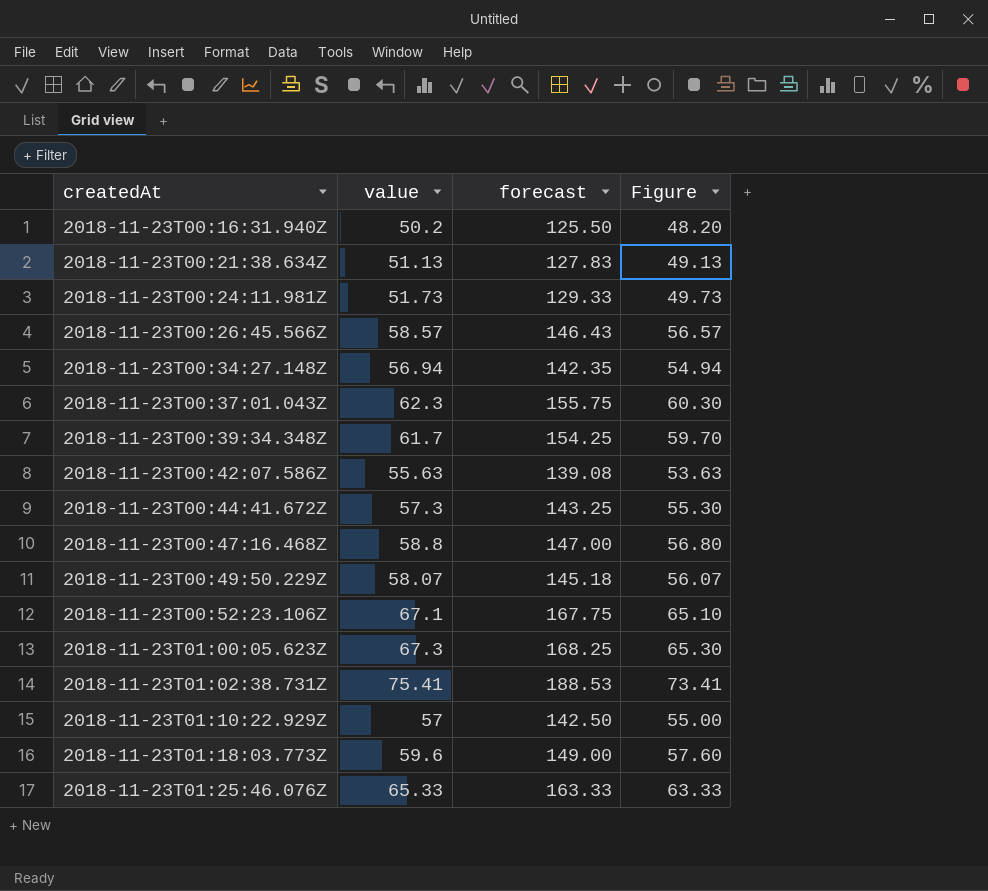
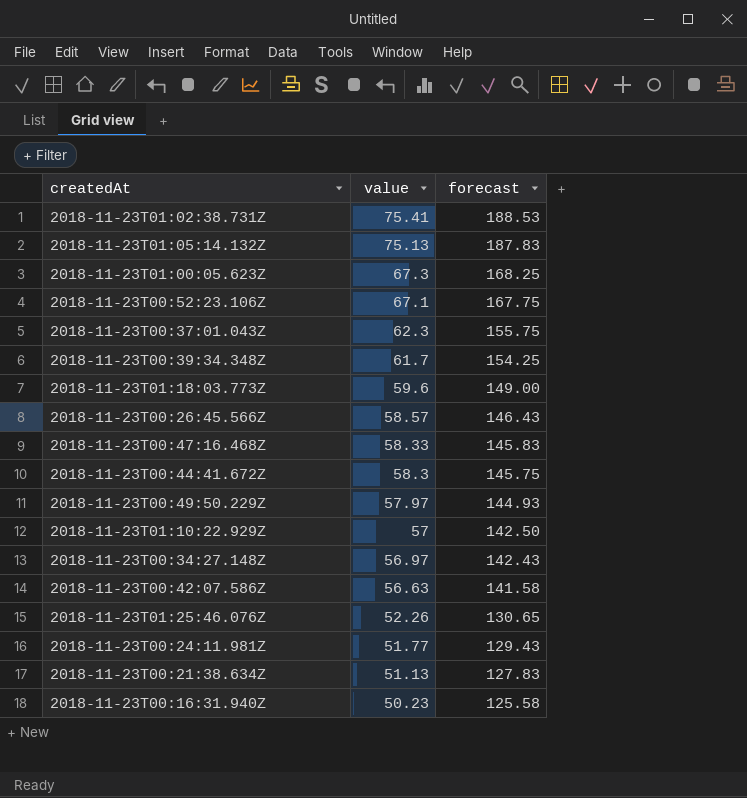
row order: createdAt ascending -> value descending
column Figure | formula: [value] - 2 -> none
row 2018-11-23T01:05:14.132Z: none -> 75.13 | 187.83
2018-11-23T00:47:16.468Z | value: 58.8 -> 58.33
2018-11-23T00:47:16.468Z | forecast: 147.00 -> 145.83
2018-11-23T00:44:41.672Z | value: 57.3 -> 58.3
2018-11-23T00:44:41.672Z | forecast: 143.25 -> 145.75
2018-11-23T00:49:50.229Z | value: 58.07 -> 57.97
2018-11-23T00:49:50.229Z | forecast: 145.18 -> 144.93
2018-11-23T00:34:27.148Z | value: 56.94 -> 56.97
2018-11-23T00:34:27.148Z | forecast: 142.35 -> 142.43
2018-11-23T00:42:07.586Z | value: 55.63 -> 56.63
2018-11-23T00:42:07.586Z | forecast: 139.08 -> 141.58
2018-11-23T01:25:46.076Z | value: 65.33 -> 52.26
2018-11-23T01:25:46.076Z | forecast: 163.33 -> 130.65
2018-11-23T00:24:11.981Z | value: 51.73 -> 51.77
2018-11-23T00:24:11.981Z | forecast: 129.33 -> 129.43
2018-11-23T00:16:31.940Z | value: 50.2 -> 50.23
2018-11-23T00:16:31.940Z | forecast: 125.50 -> 125.58

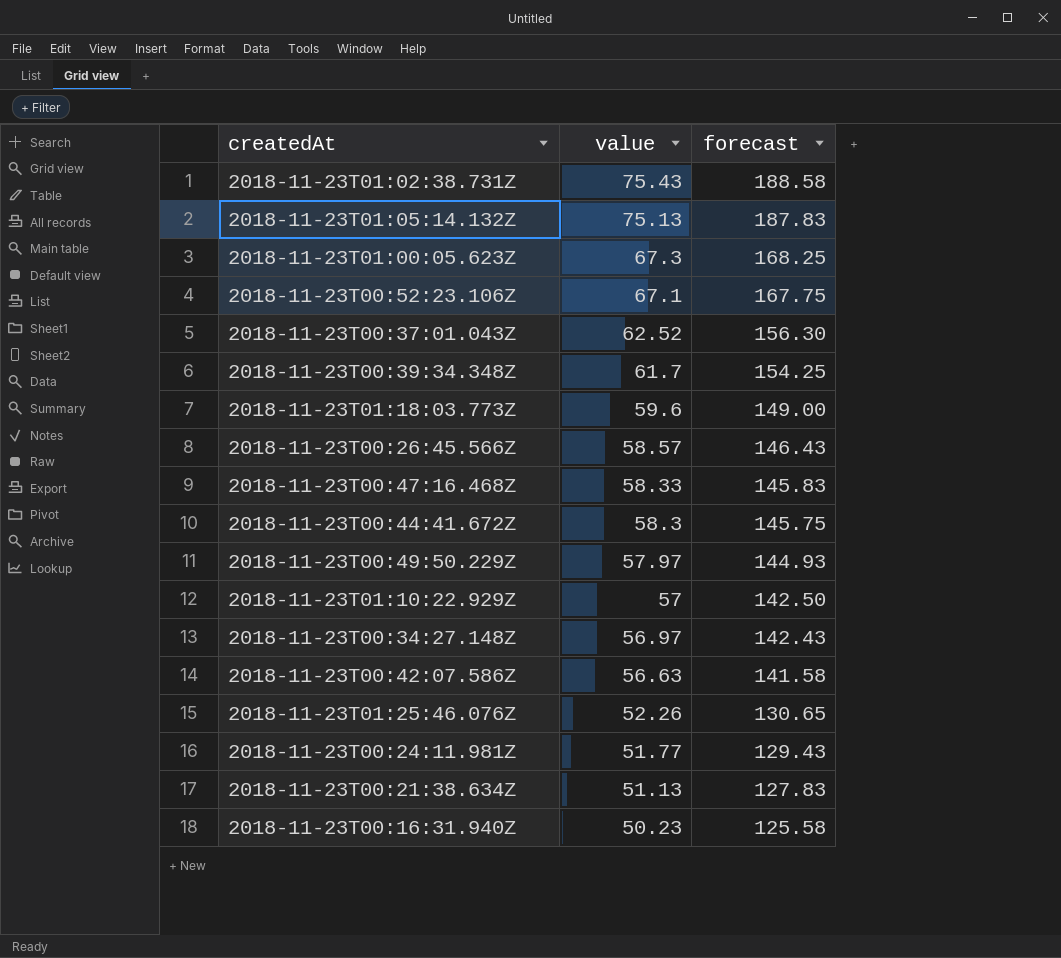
2018-11-23T01:02:38.731Z | value: 75.41 -> 75.43
2018-11-23T01:02:38.731Z | forecast: 188.53 -> 188.58
2018-11-23T00:37:01.043Z | value: 62.3 -> 62.52
2018-11-23T00:37:01.043Z | forecast: 155.75 -> 156.30

